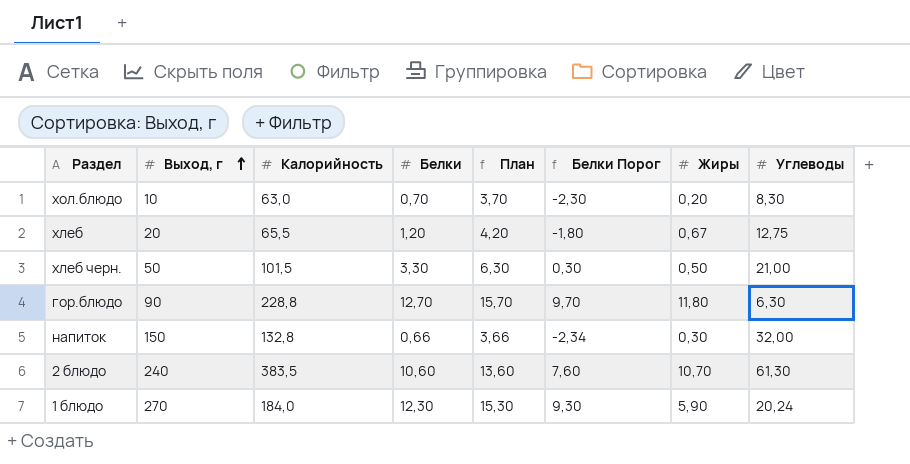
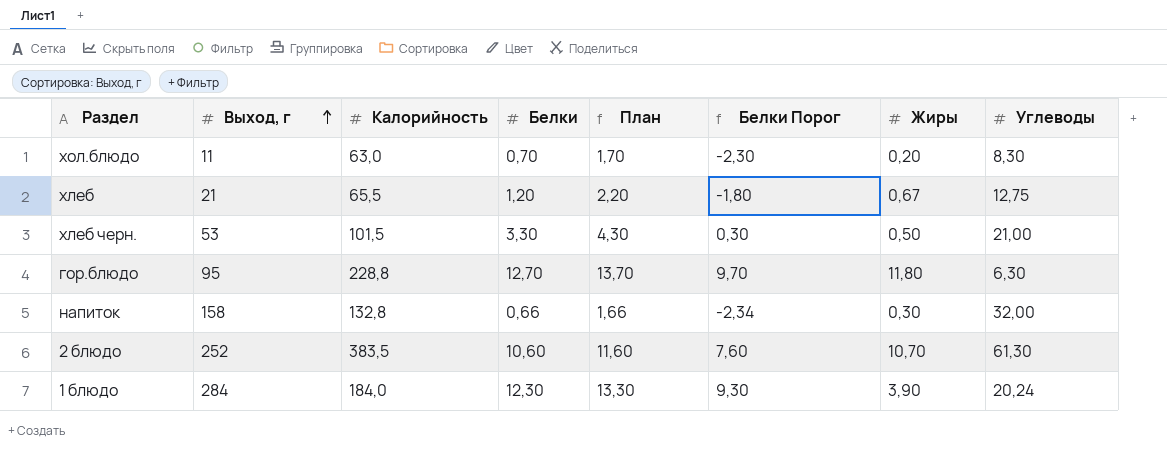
column План | formula: [Белки] + 3 -> [Белки] + 1
хол.блюдо | Выход, г: 10 -> 11
хлеб | Выход, г: 20 -> 21
хлеб черн. | Выход, г: 50 -> 53
гор.блюдо | Выход, г: 90 -> 95
напиток | Выход, г: 150 -> 158
2 блюдо | Выход, г: 240 -> 252
1 блюдо | Выход, г: 270 -> 284
1 блюдо | Жиры: 5,90 -> 3,90

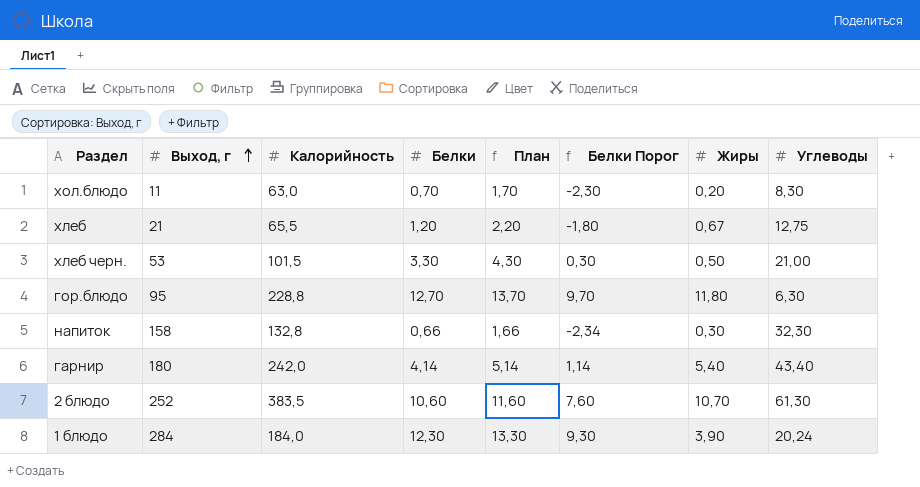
напиток | Углеводы: 32,00 -> 32,30
row гарнир: none -> 180 | 242,0 | 4,14 | 5,14 | 1,14 | 5,40 | 43,40

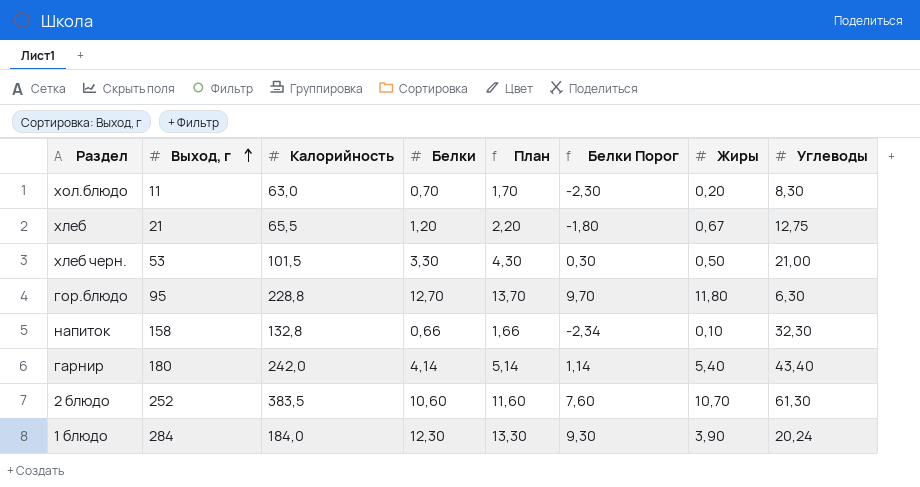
напиток | Жиры: 0,30 -> 0,10

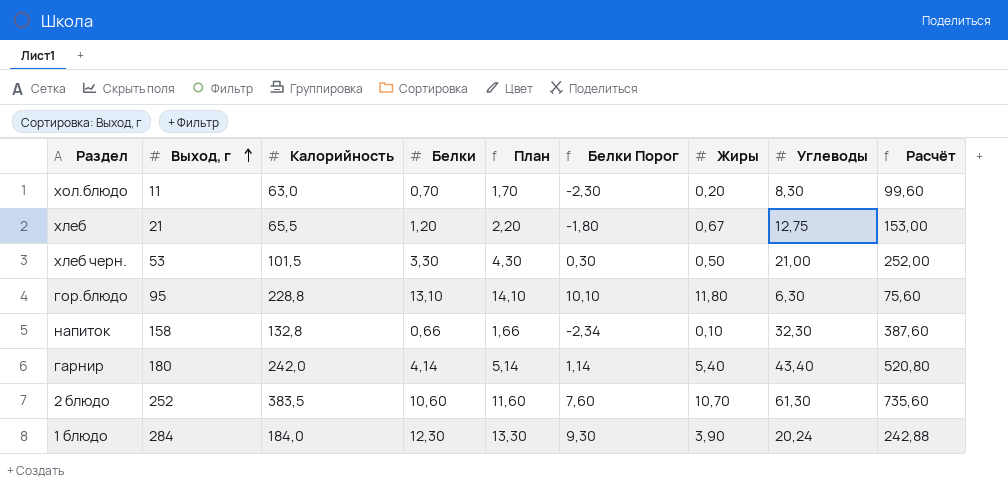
column Расчёт | formula: none -> [Углеводы] * 12
гор.блюдо | Белки: 12,70 -> 13,10
гор.блюдо | План: 13,70 -> 14,10
гор.блюдо | Белки Порог: 9,70 -> 10,10

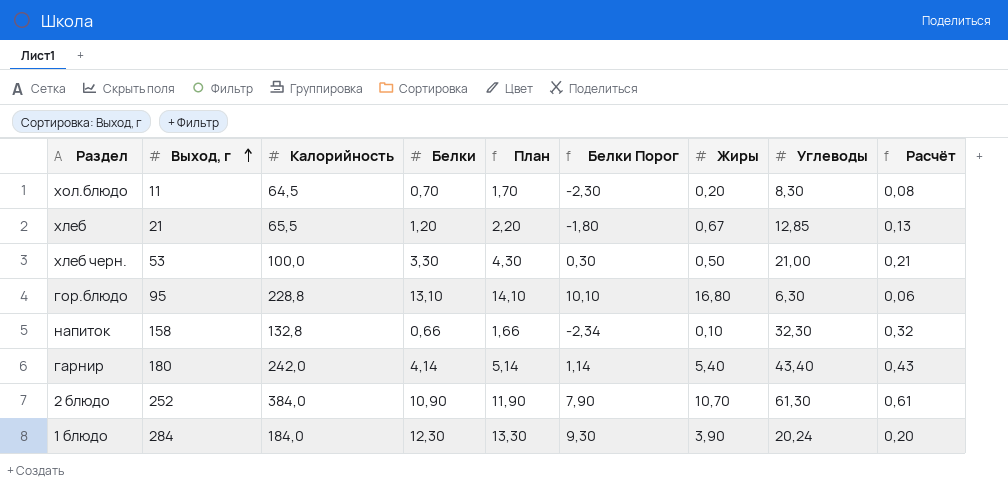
column Расчёт | formula: [Углеводы] * 12 -> [Углеводы] * 0,01
хол.блюдо | Калорийность: 63,0 -> 64,5
хлеб | Углеводы: 12,75 -> 12,85
хлеб черн. | Калорийность: 101,5 -> 100,0
гор.блюдо | Жиры: 11,80 -> 16,80
2 блюдо | Калорийность: 383,5 -> 384,0
2 блюдо | Белки: 10,60 -> 10,90
2 блюдо | План: 11,60 -> 11,90
2 блюдо | Белки Порог: 7,60 -> 7,90

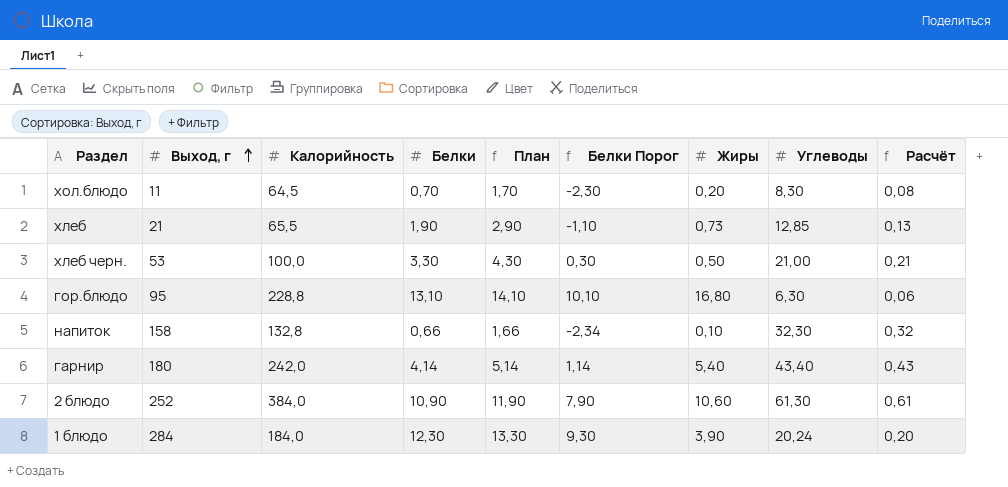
хлеб | Белки: 1,20 -> 1,90
хлеб | План: 2,20 -> 2,90
хлеб | Белки Порог: -1,80 -> -1,10
хлеб | Жиры: 0,67 -> 0,73
2 блюдо | Жиры: 10,70 -> 10,60

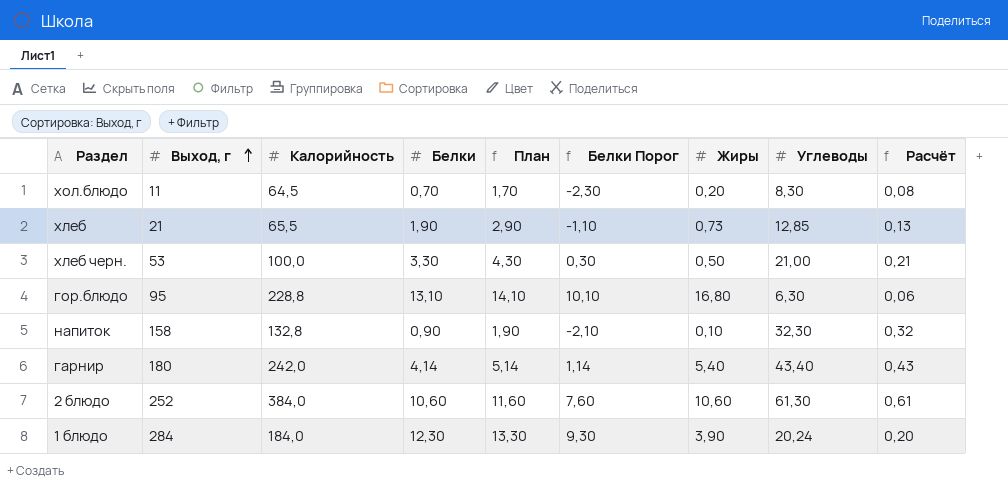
напиток | Белки: 0,66 -> 0,90
напиток | План: 1,66 -> 1,90
напиток | Белки Порог: -2,34 -> -2,10
2 блюдо | Белки: 10,90 -> 10,60
2 блюдо | План: 11,90 -> 11,60
2 блюдо | Белки Порог: 7,90 -> 7,60

